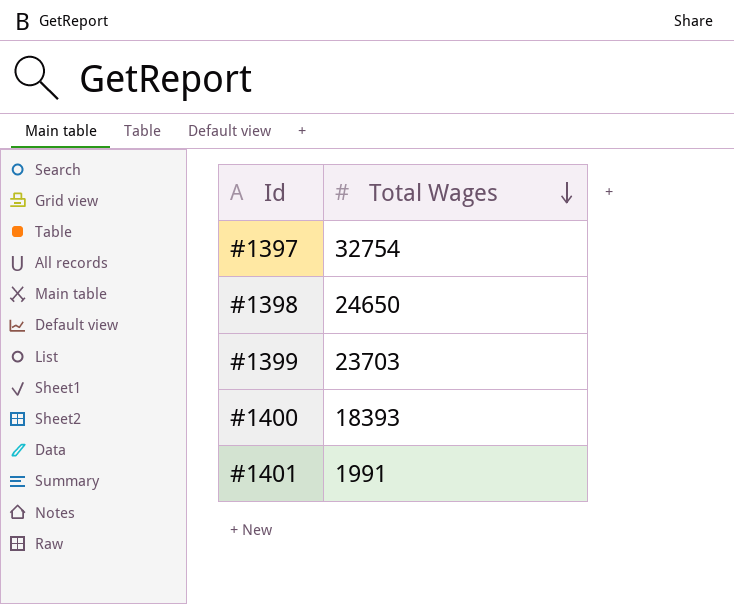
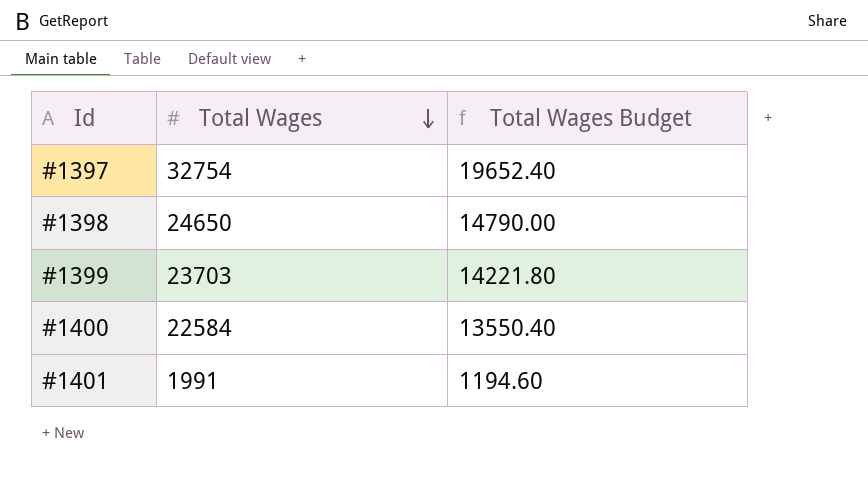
column Total Wages Budget | formula: none -> [Total Wages] * 0.6
#1400 | Total Wages: 18393 -> 22584

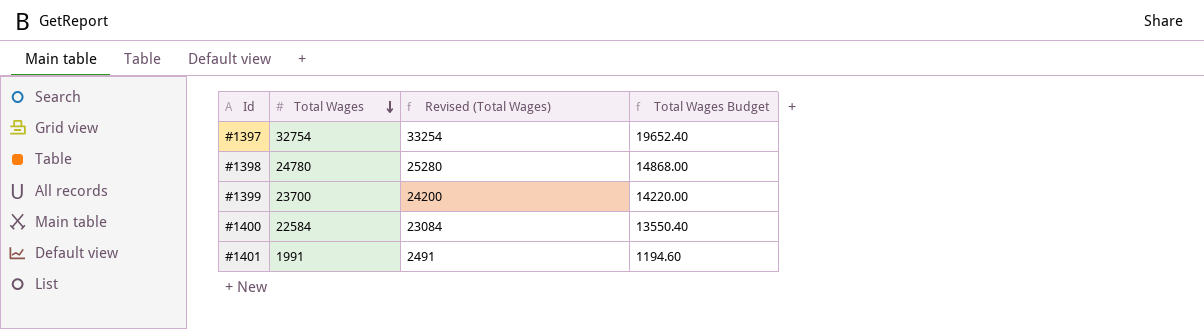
column Revised (Total Wages) | formula: none -> [Total Wages] + 500
#1398 | Total Wages: 24650 -> 24780
#1398 | Total Wages Budget: 14790.00 -> 14868.00
#1399 | Total Wages: 23703 -> 23700
#1399 | Total Wages Budget: 14221.80 -> 14220.00

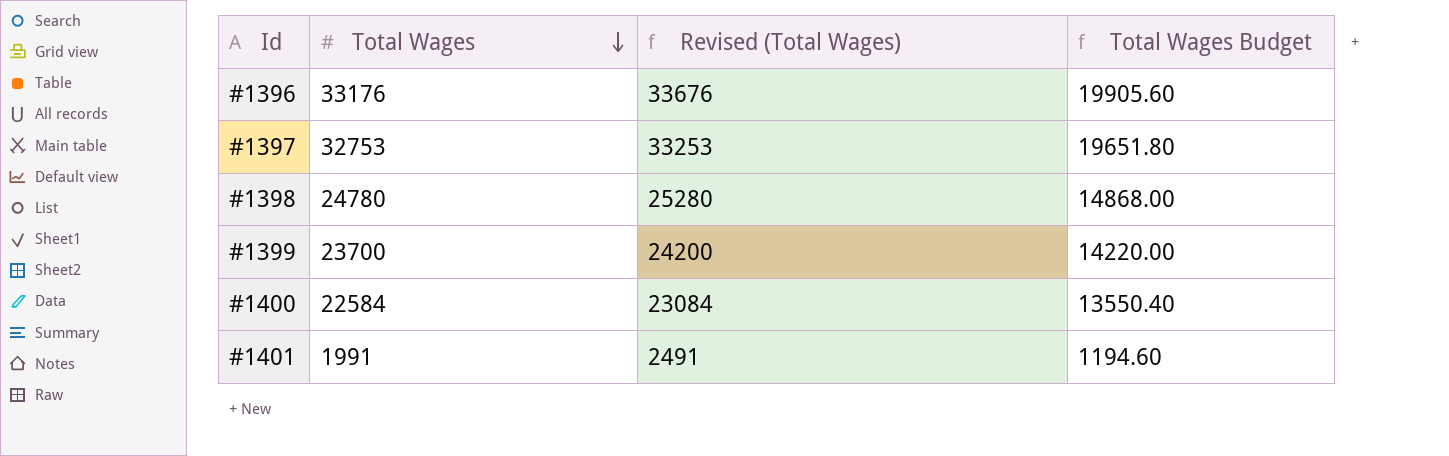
row #1396: none -> 33176 | 33676 | 19905.60
#1397 | Total Wages: 32754 -> 32753
#1397 | Revised (Total Wages): 33254 -> 33253
#1397 | Total Wages Budget: 19652.40 -> 19651.80

